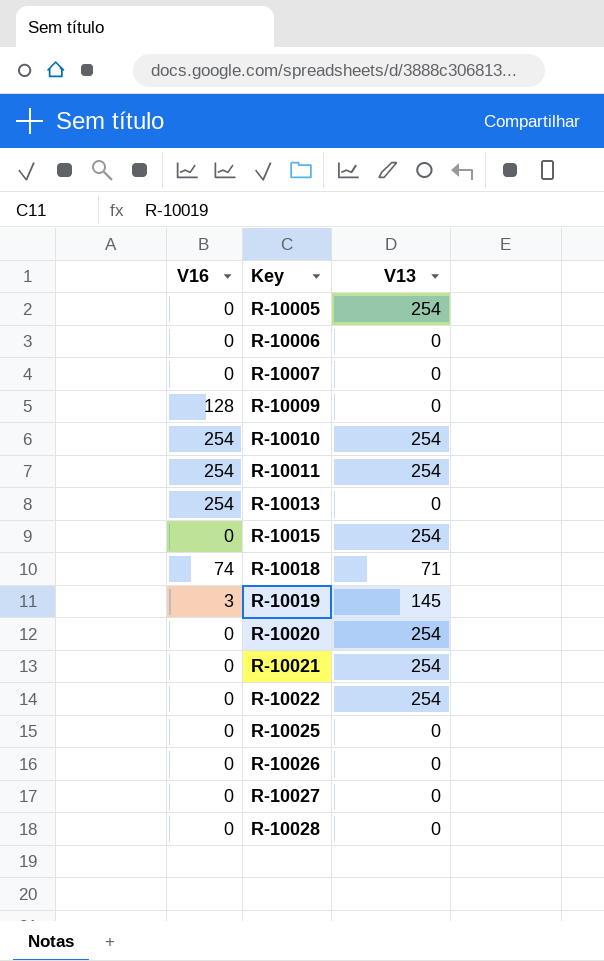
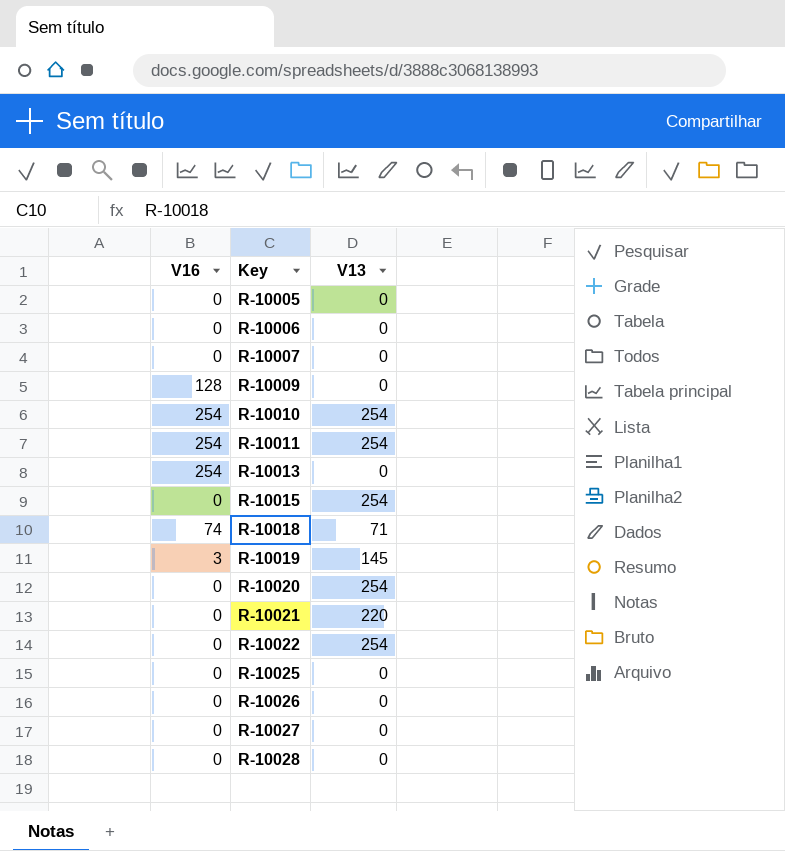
R-10005 | V13: 254 -> 0
R-10021 | V13: 254 -> 220

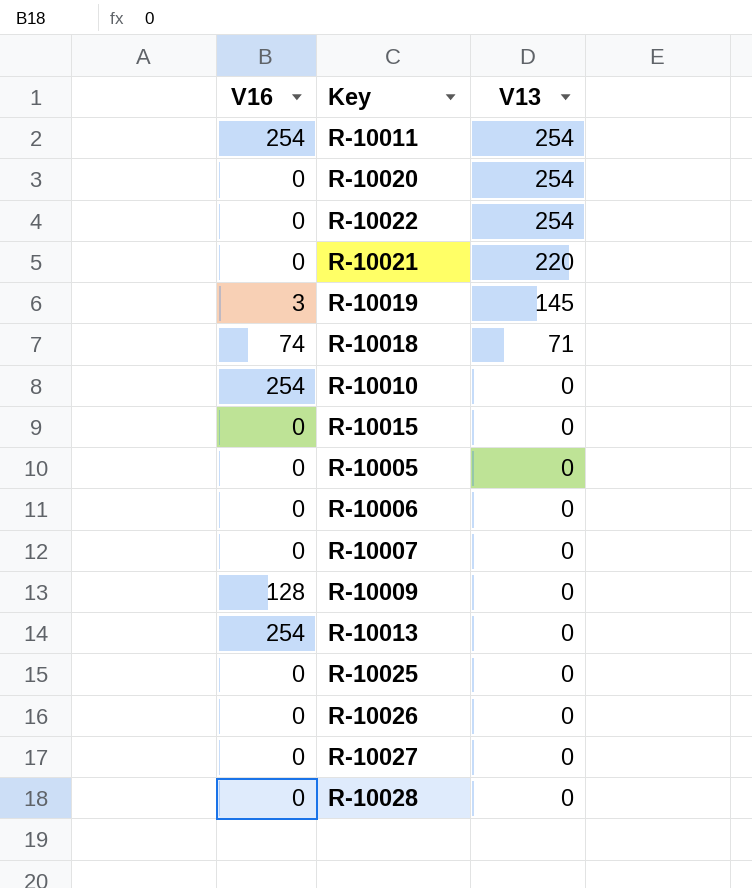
row order: Key ascending -> V13 descending
R-10010 | V13: 254 -> 0
R-10015 | V13: 254 -> 0

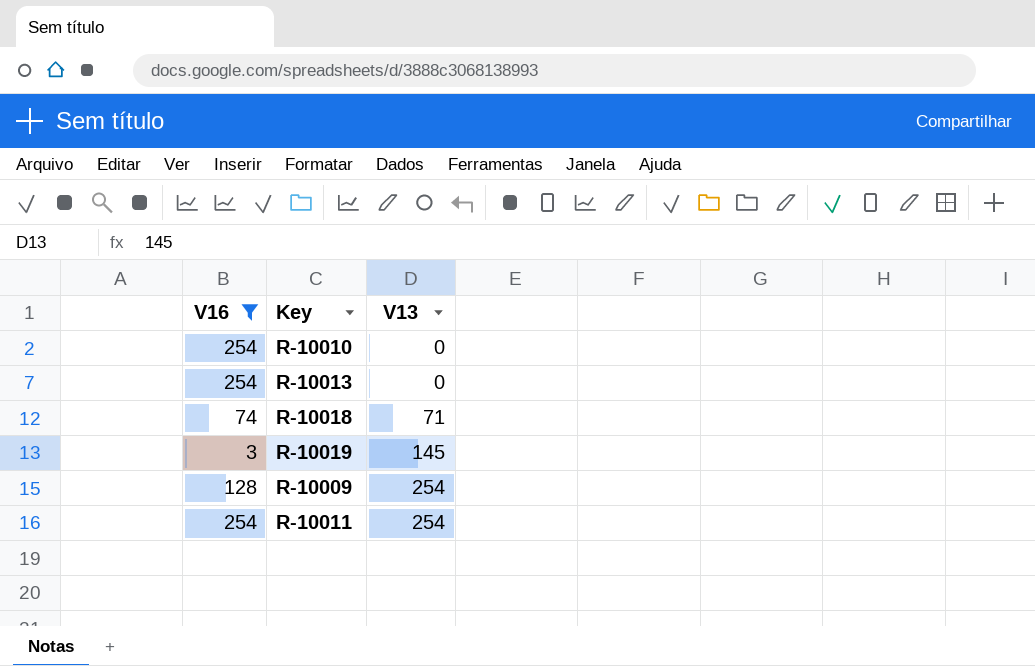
filter: none -> V16 != 0
row order: V13 descending -> V13 ascending
R-10009 | V13: 0 -> 254

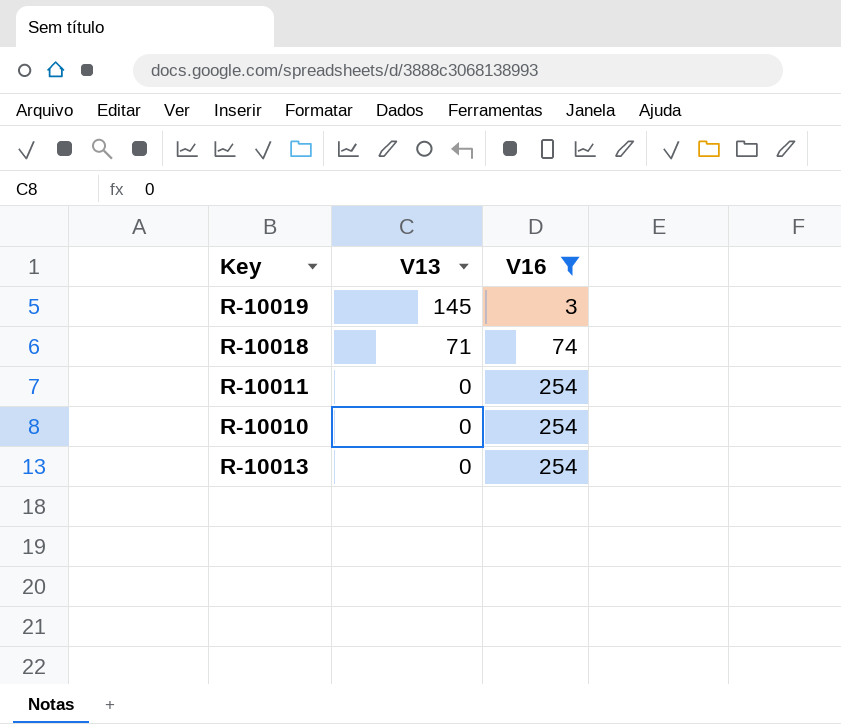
row order: V13 ascending -> V13 descending
column V16 | position: 1 -> 3
row R-10009: 128 | 254 -> none
R-10011 | V13: 254 -> 0

